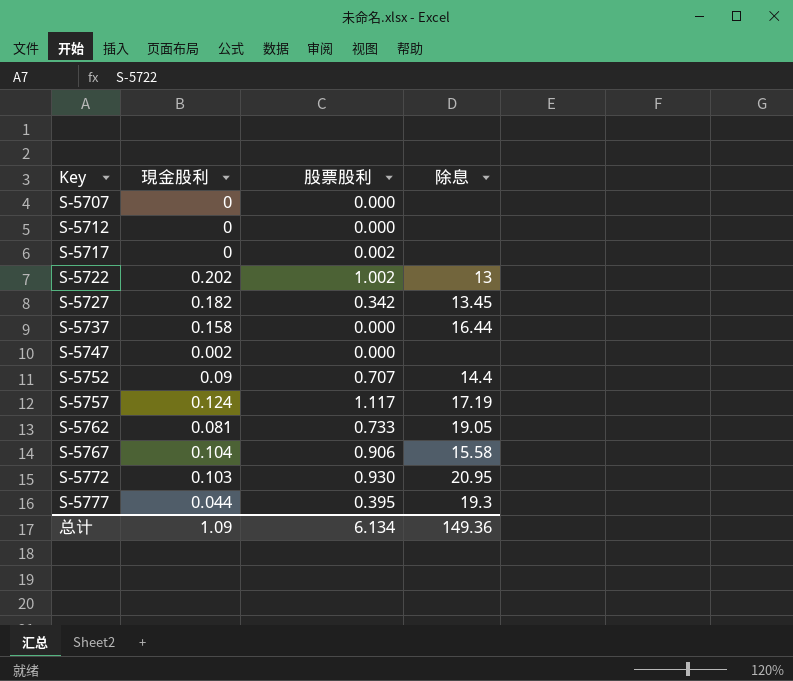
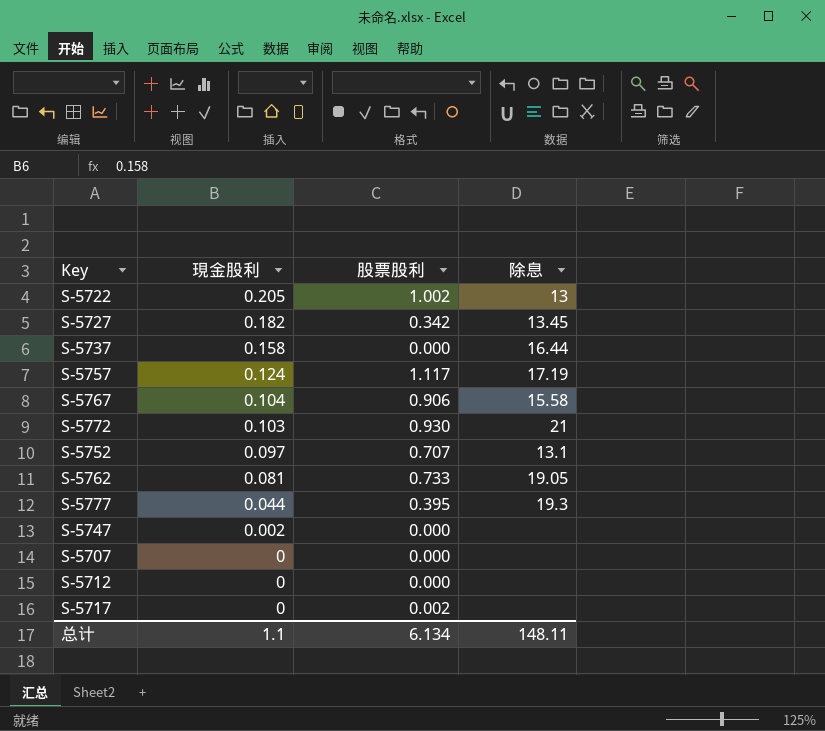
row order: Key ascending -> 現金股利 descending
S-5722 | 現金股利: 0.202 -> 0.205
S-5772 | 除息: 20.95 -> 21
S-5752 | 現金股利: 0.09 -> 0.097
S-5752 | 除息: 14.4 -> 13.1
总计 | 現金股利: 1.09 -> 1.1
总计 | 除息: 149.36 -> 148.11

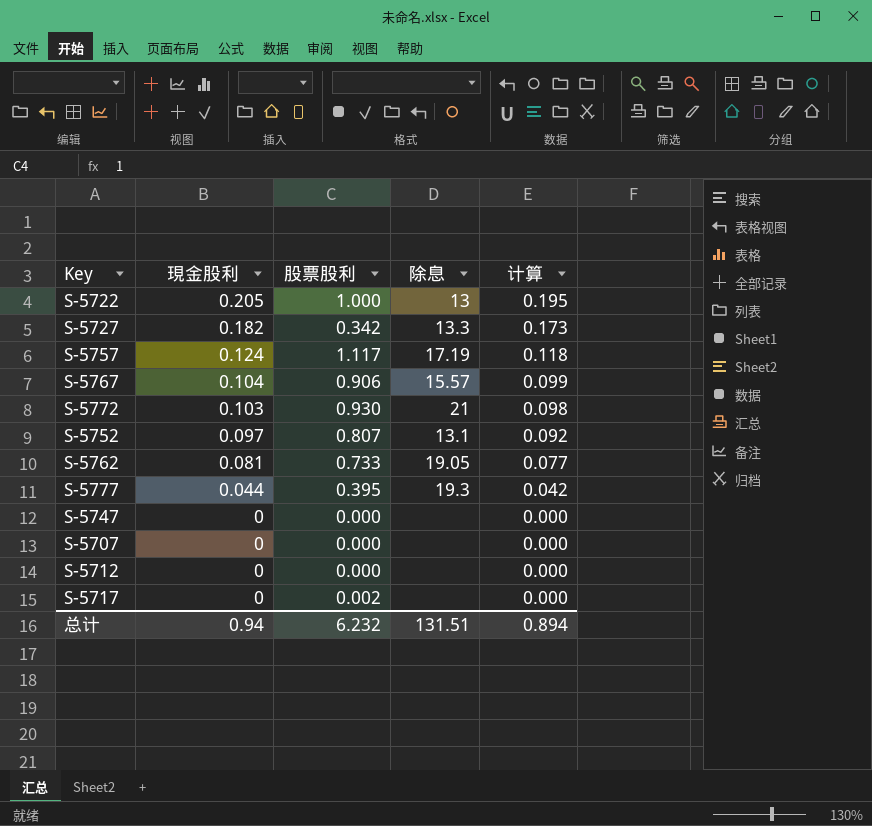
column 计算 | formula: none -> [現金股利] * 0.95
row S-5737: 0.158 | 0.000 | 16.44 -> none
S-5722 | 股票股利: 1.002 -> 1.000
S-5727 | 除息: 13.45 -> 13.3
S-5767 | 除息: 15.58 -> 15.57
S-5752 | 股票股利: 0.707 -> 0.807
S-5747 | 現金股利: 0.002 -> 0
总计 | 現金股利: 1.1 -> 0.94
总计 | 股票股利: 6.134 -> 6.232
总计 | 除息: 148.11 -> 131.51

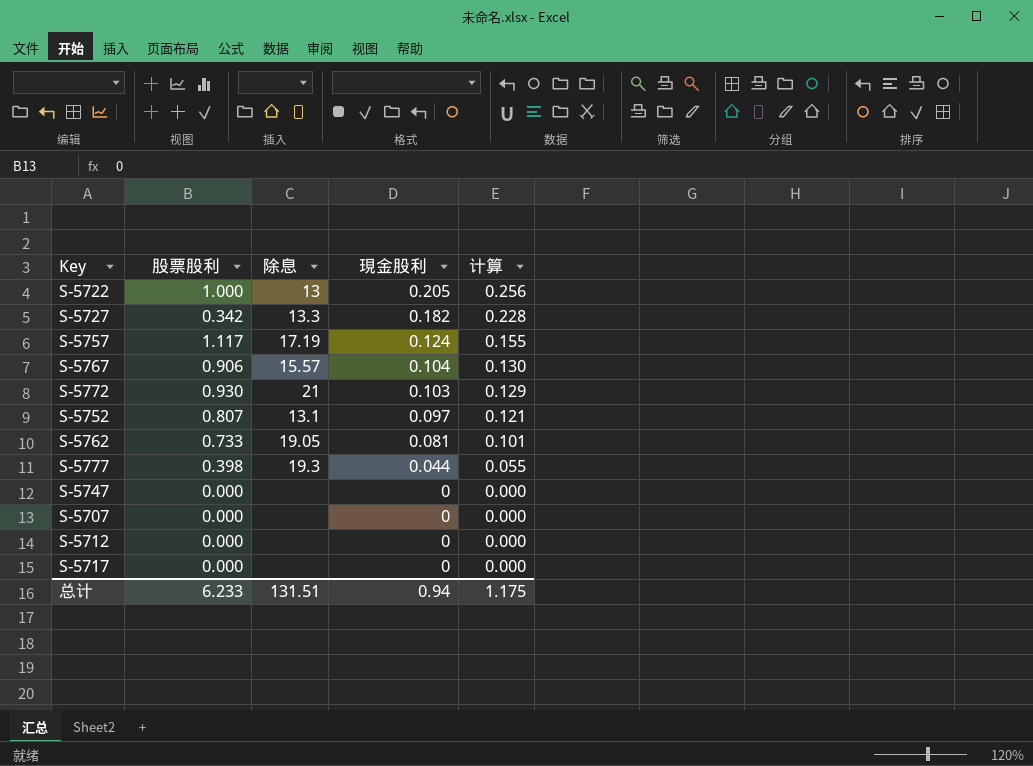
column 現金股利 | position: 2 -> 4
column 计算 | formula: [現金股利] * 0.95 -> [現金股利] * 1.25
S-5777 | 股票股利: 0.395 -> 0.398
S-5717 | 股票股利: 0.002 -> 0.000
总计 | 股票股利: 6.232 -> 6.233
总计 | 计算: 0.894 -> 1.175

